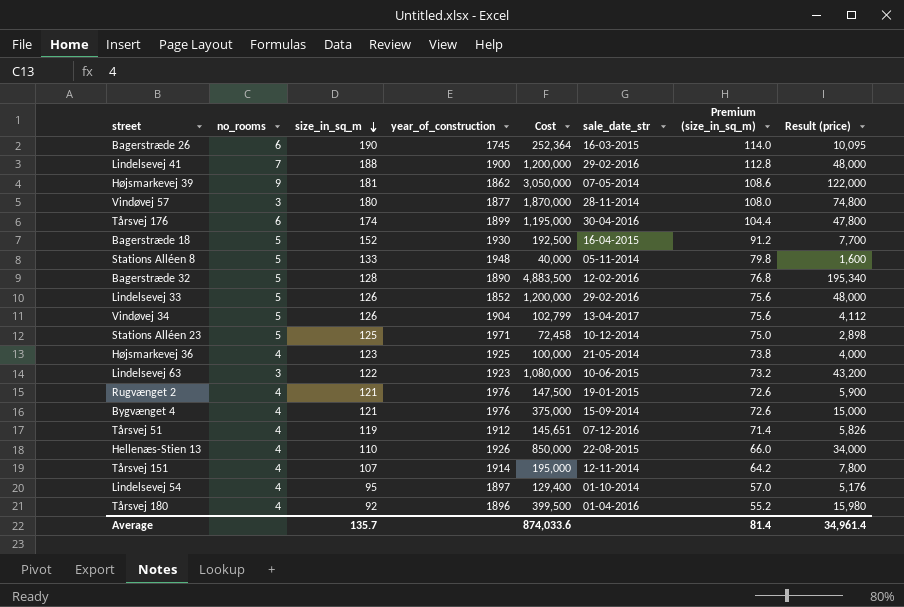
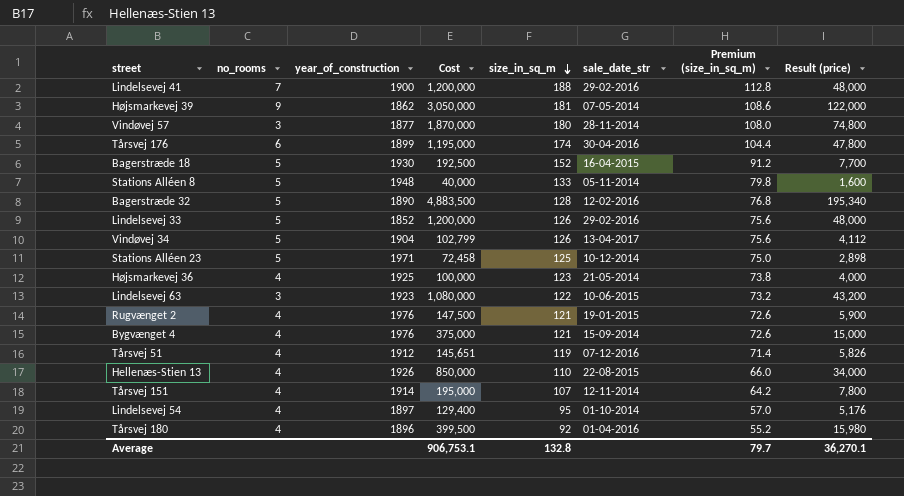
column size_in_sq_m | position: 3 -> 5
row Bagerstræde 26: 6 | 190 | 1745 | 252,364 | 16-03-2015 | 114.0 | 10,095 -> none
Average | Cost: 874,033.6 -> 906,753.1
Average | size_in_sq_m: 135.7 -> 132.8
Average | Premium (size_in_sq_m): 81.4 -> 79.7
Average | Result (price): 34,961.4 -> 36,270.1

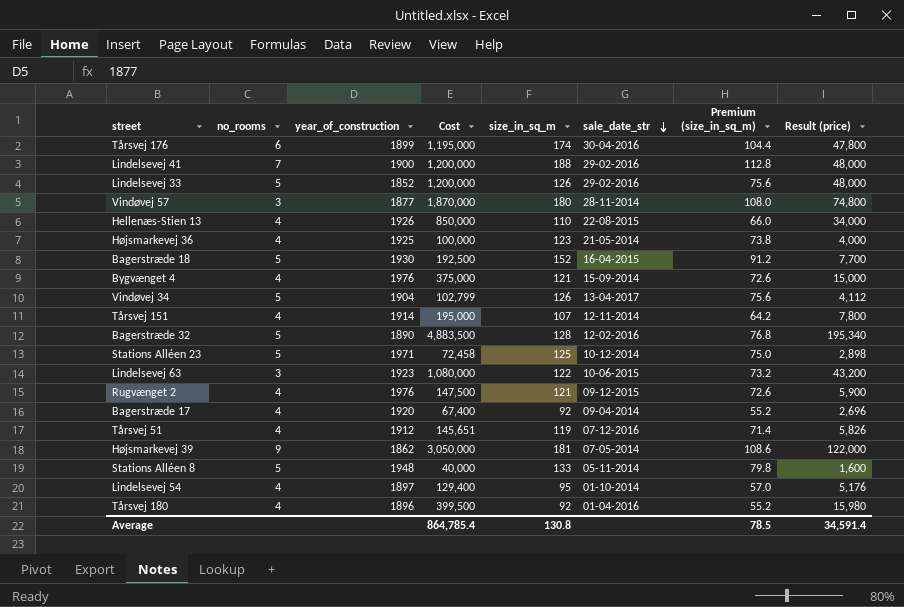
row order: size_in_sq_m descending -> sale_date_str descending
Rugvænget 2 | sale_date_str: 19-01-2015 -> 09-12-2015
row Bagerstræde 17: none -> 4 | 1920 | 67,400 | 92 | 09-04-2014 | 55.2 | 2,696
Average | Cost: 906,753.1 -> 864,785.4
Average | size_in_sq_m: 132.8 -> 130.8
Average | Premium (size_in_sq_m): 79.7 -> 78.5
Average | Result (price): 36,270.1 -> 34,591.4

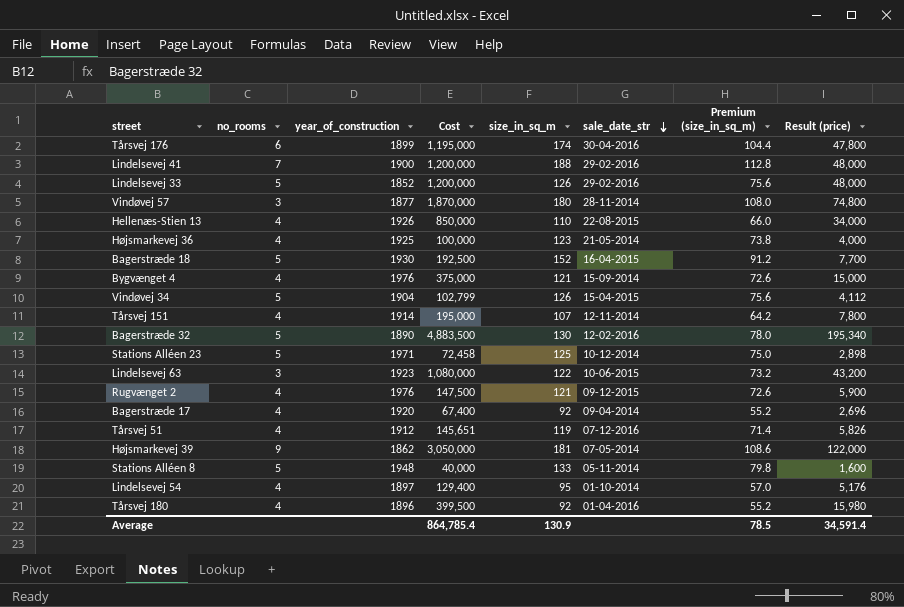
Vindøvej 34 | sale_date_str: 13-04-2017 -> 15-04-2015
Bagerstræde 32 | size_in_sq_m: 128 -> 130
Bagerstræde 32 | Premium (size_in_sq_m): 76.8 -> 78.0
Average | size_in_sq_m: 130.8 -> 130.9

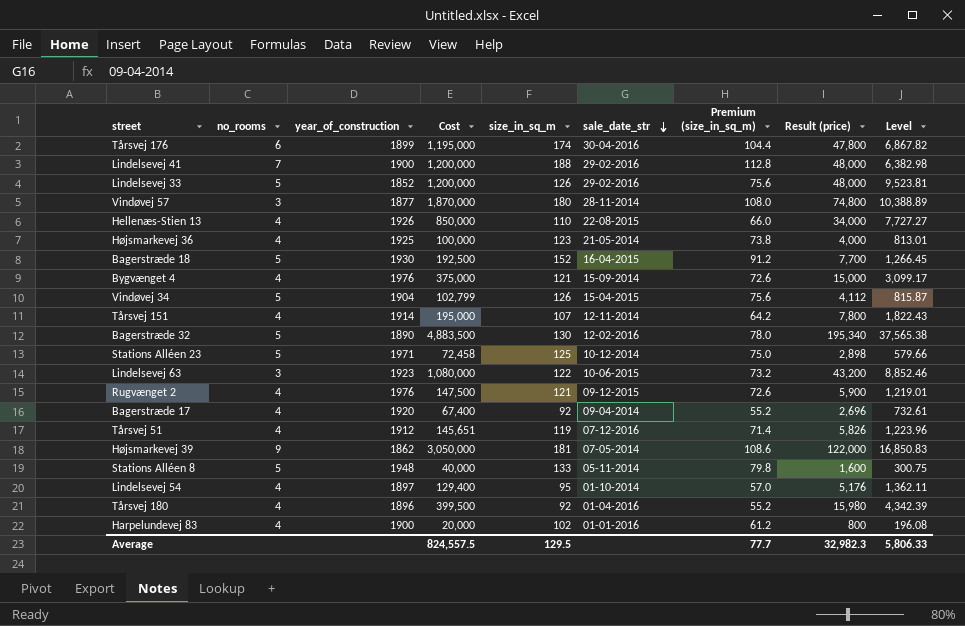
column Level | formula: none -> [Cost] / [size_in_sq_m]
row Harpelundevej 83: none -> 4 | 1900 | 20,000 | 102 | 01-01-2016 | 61.2 | 800 | 196.08
Average | Cost: 864,785.4 -> 824,557.5
Average | size_in_sq_m: 130.9 -> 129.5
Average | Premium (size_in_sq_m): 78.5 -> 77.7
Average | Result (price): 34,591.4 -> 32,982.3

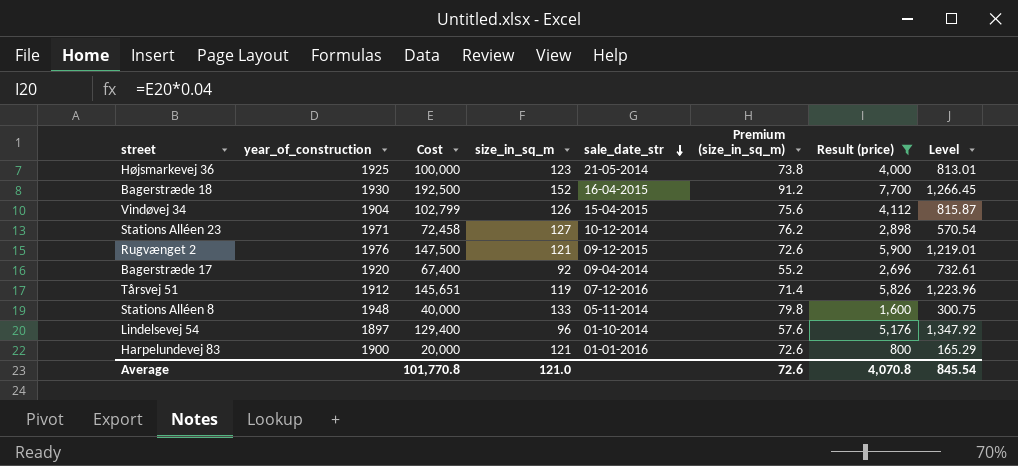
filter: none -> Result (price) <= 7,700
column no_rooms | position: 2 -> none
Stations Alléen 23 | size_in_sq_m: 125 -> 127
Stations Alléen 23 | Premium (size_in_sq_m): 75.0 -> 76.2
Stations Alléen 23 | Level: 579.66 -> 570.54
Lindelsevej 54 | size_in_sq_m: 95 -> 96
Lindelsevej 54 | Premium (size_in_sq_m): 57.0 -> 57.6
Lindelsevej 54 | Level: 1,362.11 -> 1,347.92
Harpelundevej 83 | size_in_sq_m: 102 -> 121
Harpelundevej 83 | Premium (size_in_sq_m): 61.2 -> 72.6
Harpelundevej 83 | Level: 196.08 -> 165.29
Average | Cost: 824,557.5 -> 101,770.8
Average | size_in_sq_m: 129.5 -> 121.0
Average | Premium (size_in_sq_m): 77.7 -> 72.6
Average | Result (price): 32,982.3 -> 4,070.8
Average | Level: 5,806.33 -> 845.54

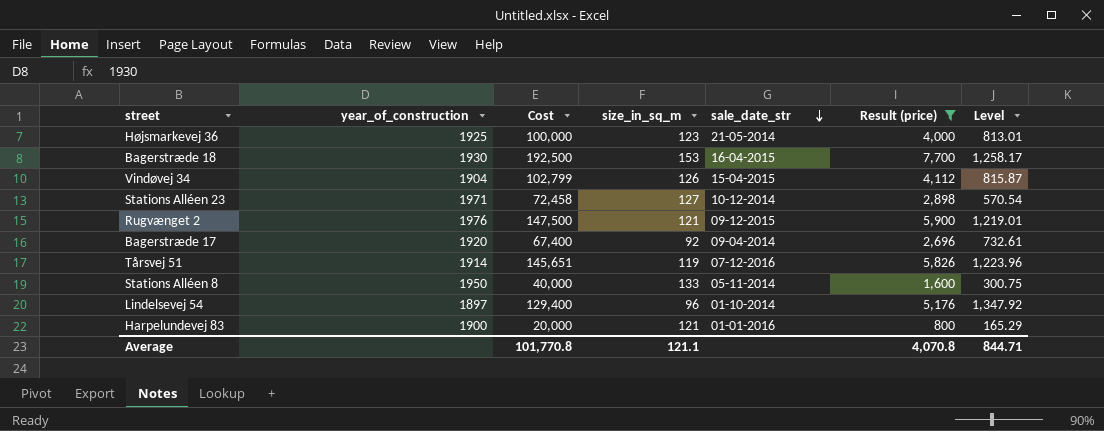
column Premium (size_in_sq_m) | formula: [size_in_sq_m] * 0.6 -> none
Bagerstræde 18 | size_in_sq_m: 152 -> 153
Bagerstræde 18 | Level: 1,266.45 -> 1,258.17
Tårsvej 51 | year_of_construction: 1912 -> 1914
Stations Alléen 8 | year_of_construction: 1948 -> 1950
Average | size_in_sq_m: 121.0 -> 121.1
Average | Level: 845.54 -> 844.71

